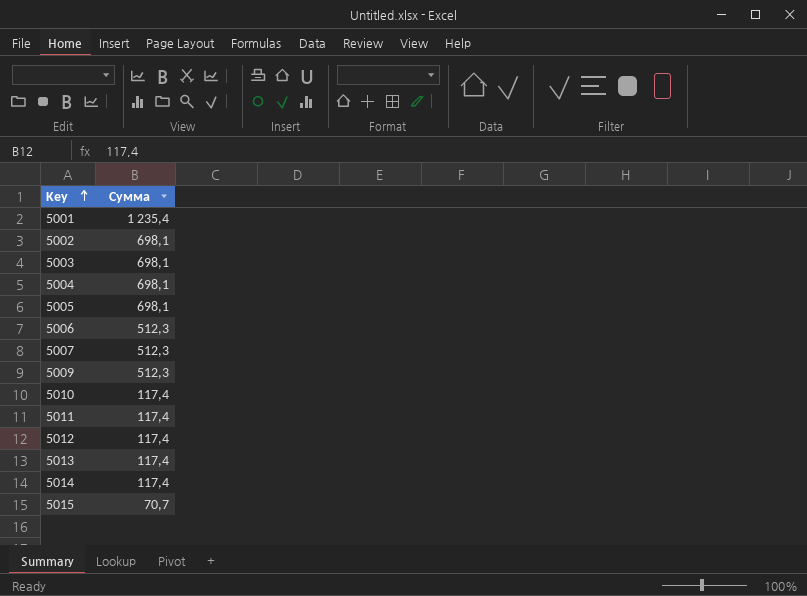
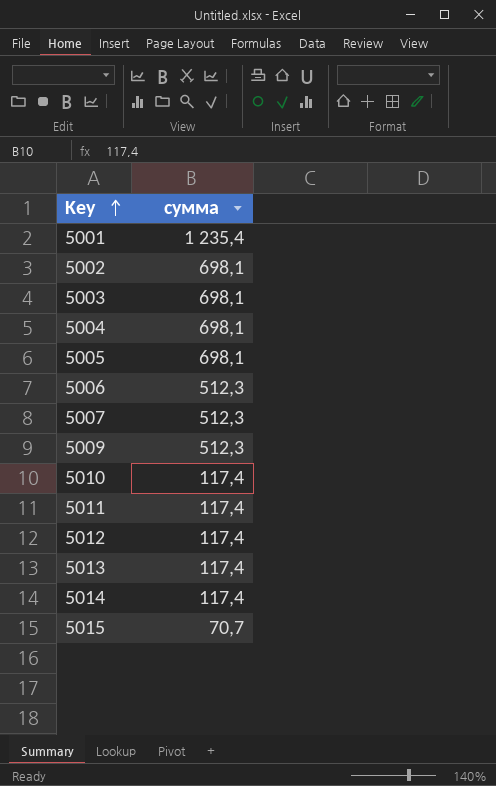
column name: Сумма -> сумма

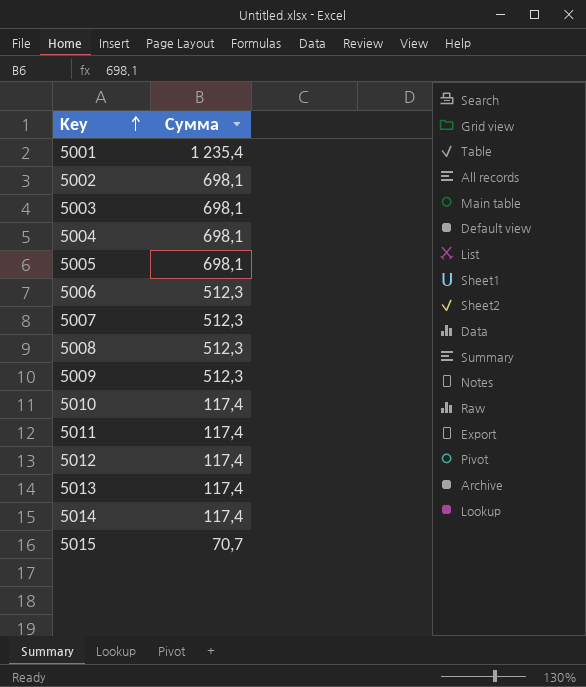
column name: сумма -> Сумма
row 5008: none -> 512,3

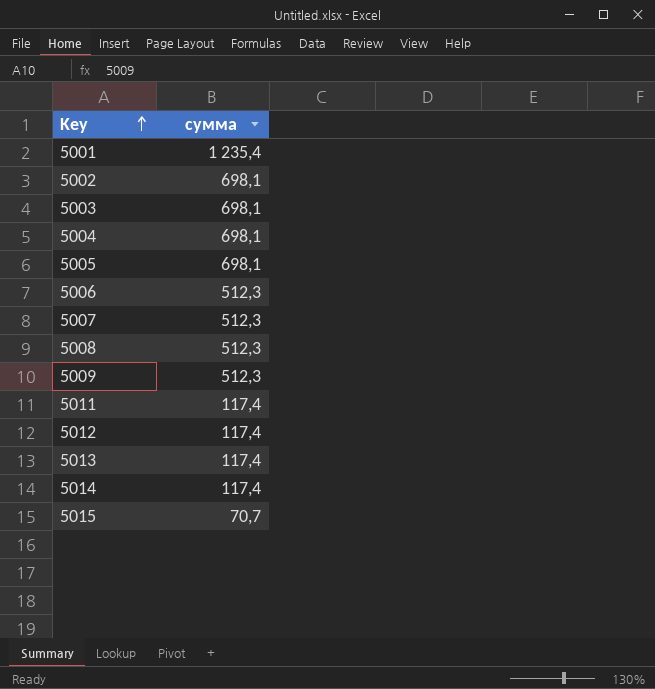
column name: Сумма -> сумма
row 5010: 117,4 -> none

